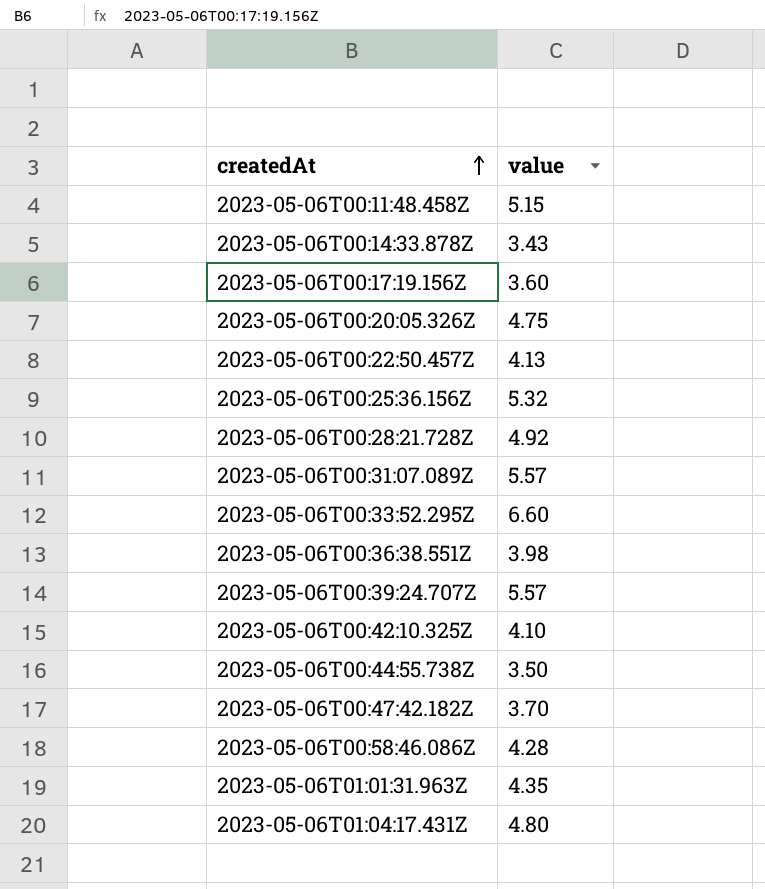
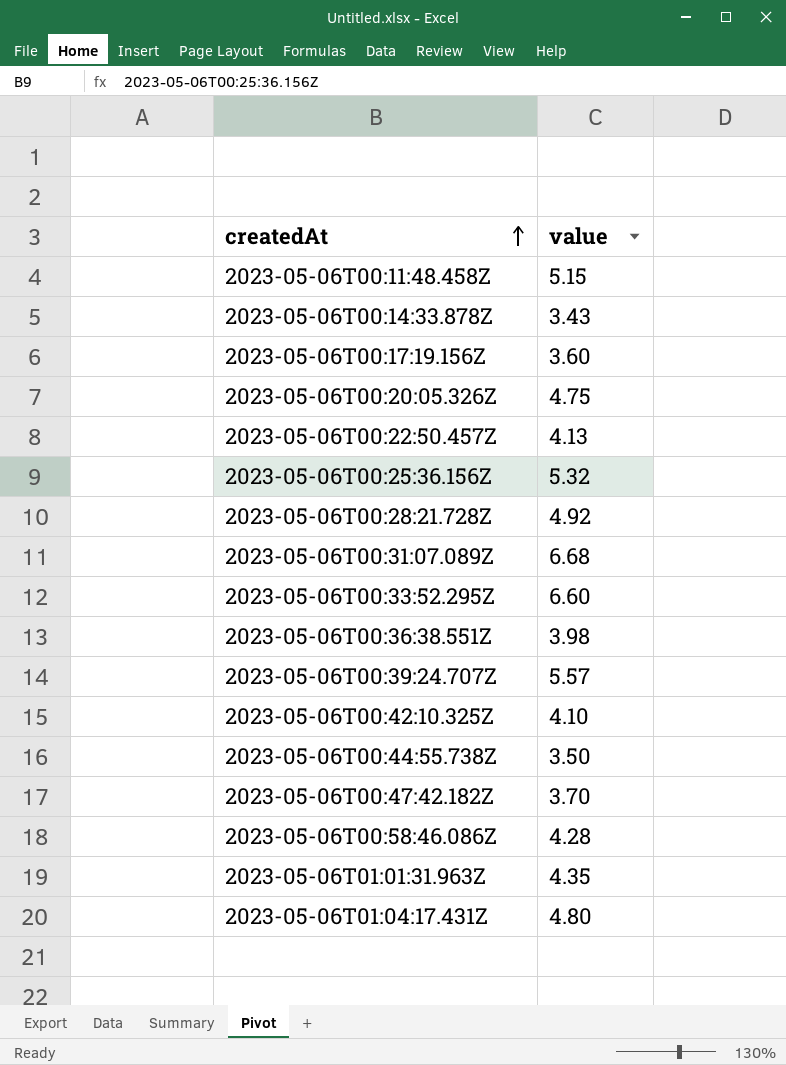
2023-05-06T00:31:07.089Z | value: 5.57 -> 6.68

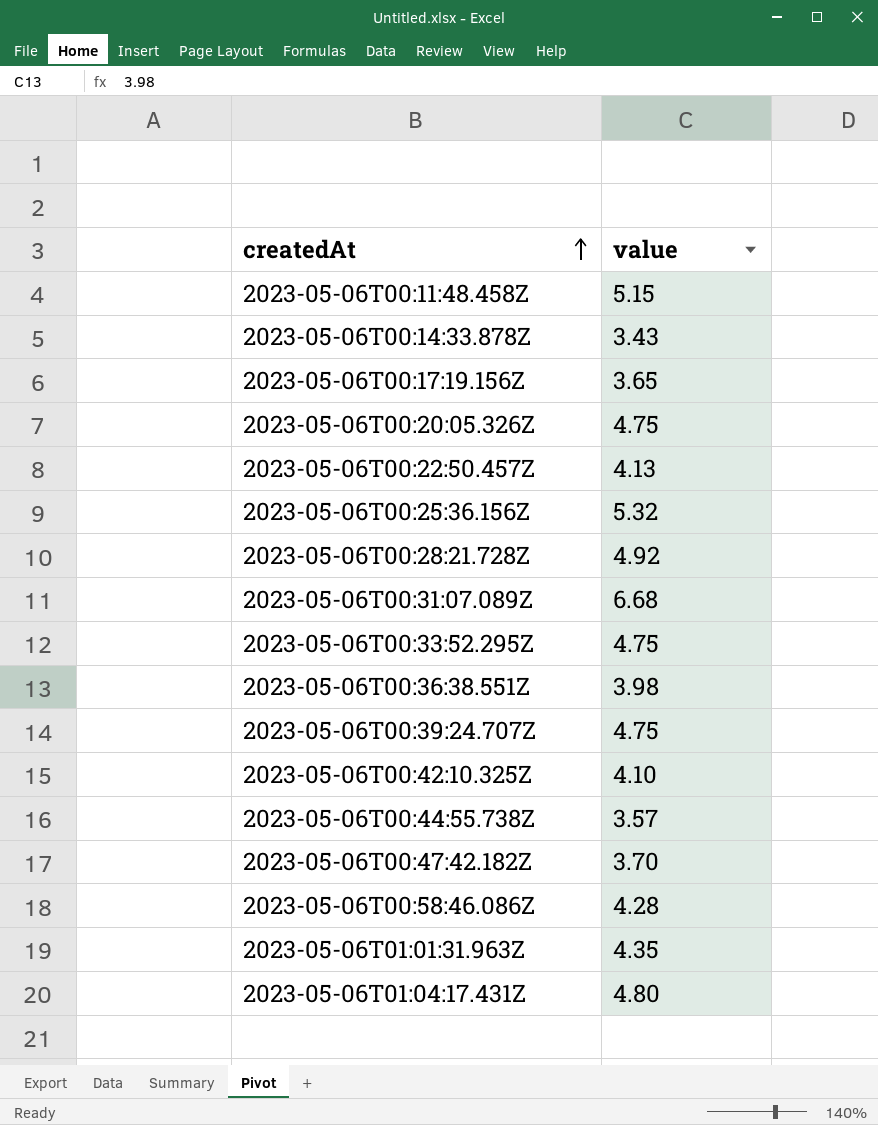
2023-05-06T00:17:19.156Z | value: 3.60 -> 3.65
2023-05-06T00:33:52.295Z | value: 6.60 -> 4.75
2023-05-06T00:39:24.707Z | value: 5.57 -> 4.75
2023-05-06T00:44:55.738Z | value: 3.50 -> 3.57

